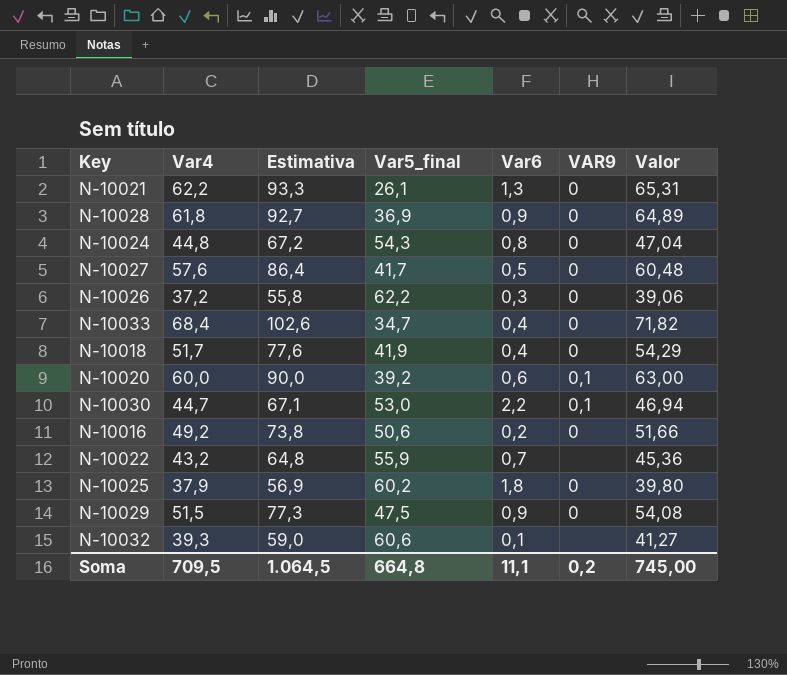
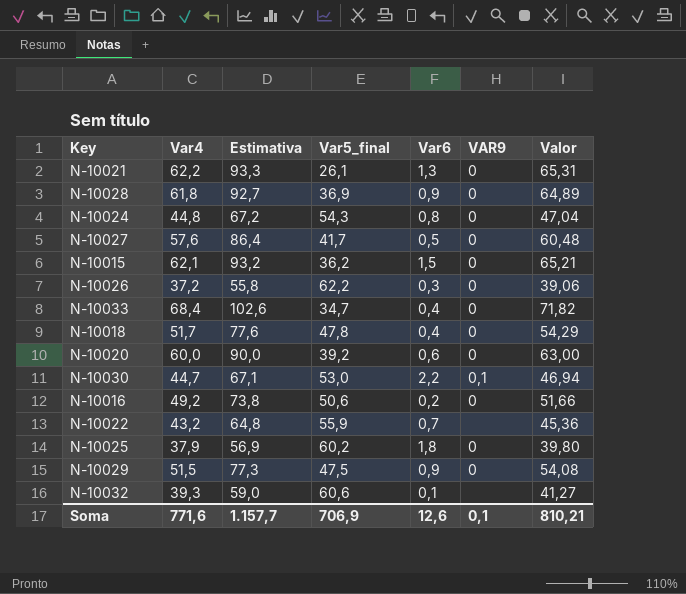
row N-10015: none -> 62,1 | 93,2 | 36,2 | 1,5 | 0 | 65,21
N-10018 | Var5_final: 41,9 -> 47,8
N-10020 | VAR9: 0,1 -> 0
Soma | Var4: 709,5 -> 771,6
Soma | Estimativa: 1.064,5 -> 1.157,7
Soma | Var5_final: 664,8 -> 706,9
Soma | Var6: 11,1 -> 12,6
Soma | VAR9: 0,2 -> 0,1
Soma | Valor: 745,00 -> 810,21

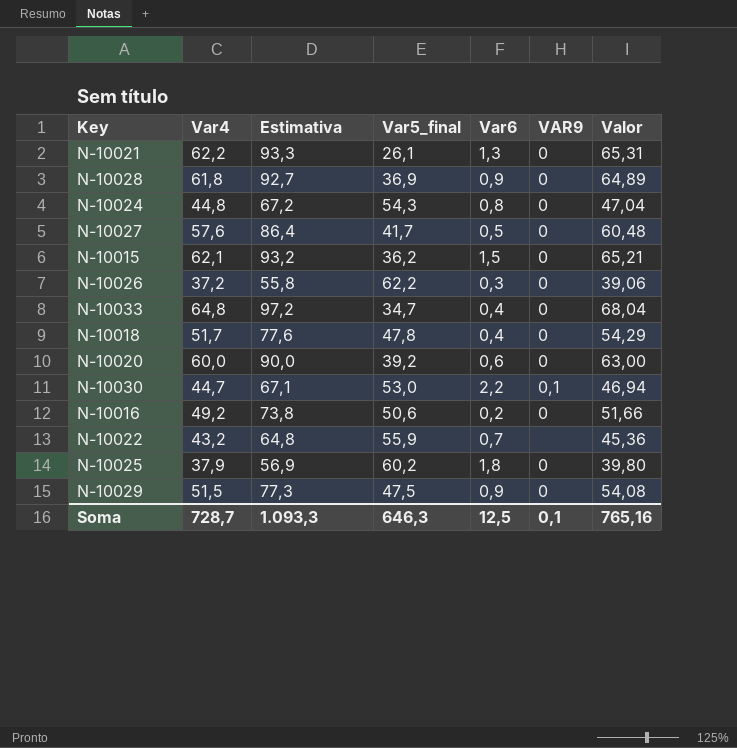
row N-10032: 39,3 | 59,0 | 60,6 | 0,1 | none | 41,27 -> none
N-10033 | Var4: 68,4 -> 64,8
N-10033 | Estimativa: 102,6 -> 97,2
N-10033 | Valor: 71,82 -> 68,04
Soma | Var4: 771,6 -> 728,7
Soma | Estimativa: 1.157,7 -> 1.093,3
Soma | Var5_final: 706,9 -> 646,3
Soma | Var6: 12,6 -> 12,5
Soma | Valor: 810,21 -> 765,16

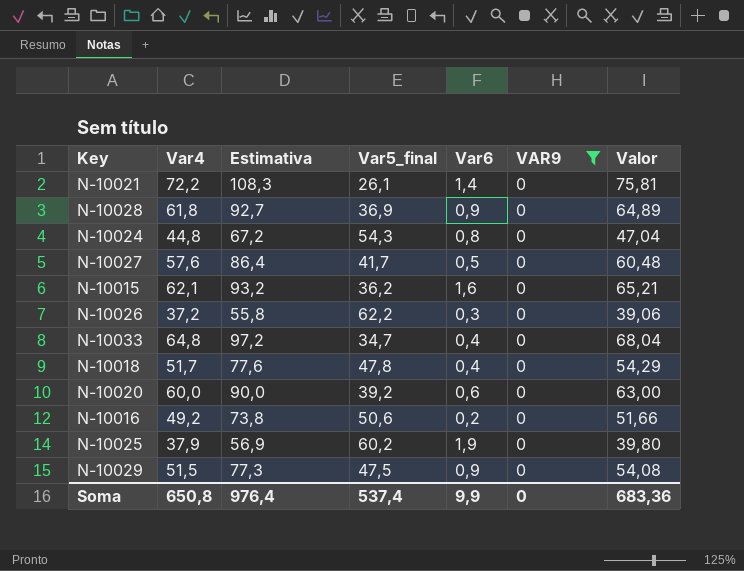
filter: none -> VAR9 = 0
N-10021 | Var4: 62,2 -> 72,2
N-10021 | Estimativa: 93,3 -> 108,3
N-10021 | Var6: 1,3 -> 1,4
N-10021 | Valor: 65,31 -> 75,81
N-10015 | Var6: 1,5 -> 1,6
N-10025 | Var6: 1,8 -> 1,9
Soma | Var4: 728,7 -> 650,8
Soma | Estimativa: 1.093,3 -> 976,4
Soma | Var5_final: 646,3 -> 537,4
Soma | Var6: 12,5 -> 9,9
Soma | VAR9: 0,1 -> 0
Soma | Valor: 765,16 -> 683,36

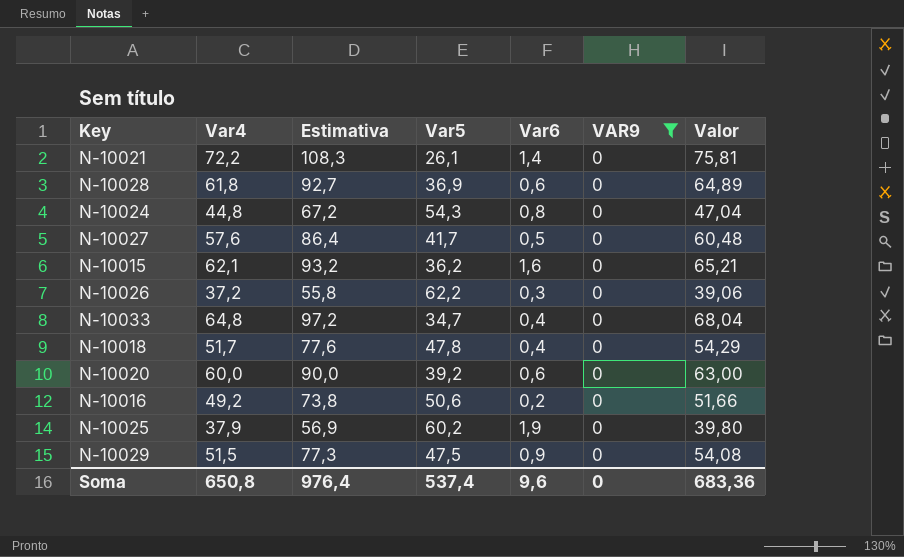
column name: Var5_final -> Var5
N-10028 | Var6: 0,9 -> 0,6
Soma | Var6: 9,9 -> 9,6

